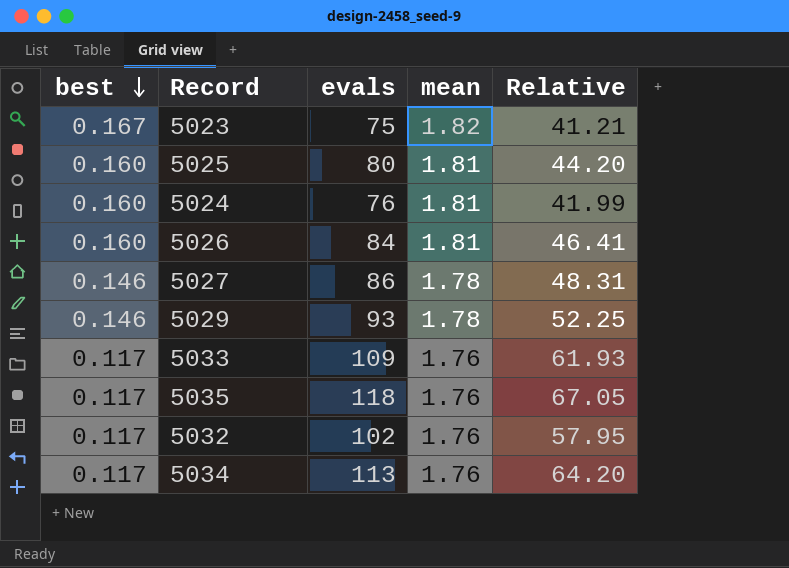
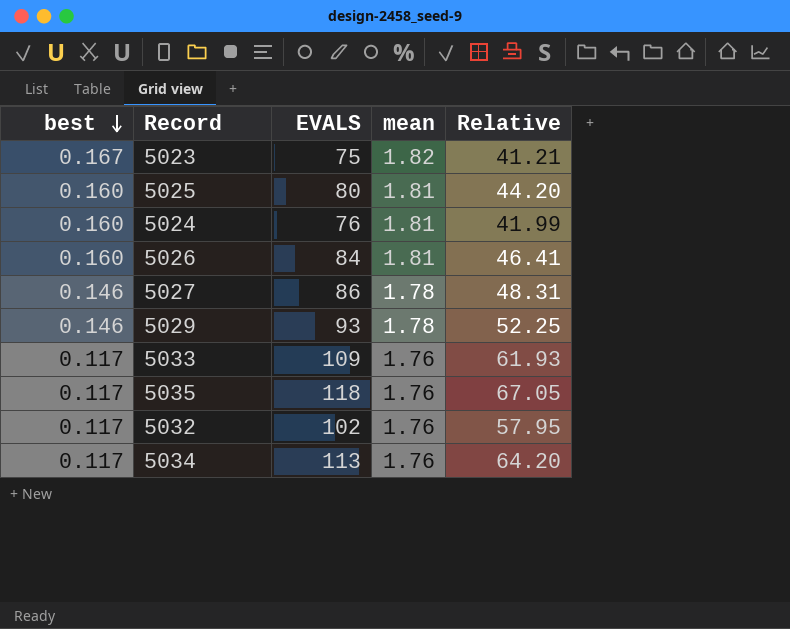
column name: evals -> EVALS

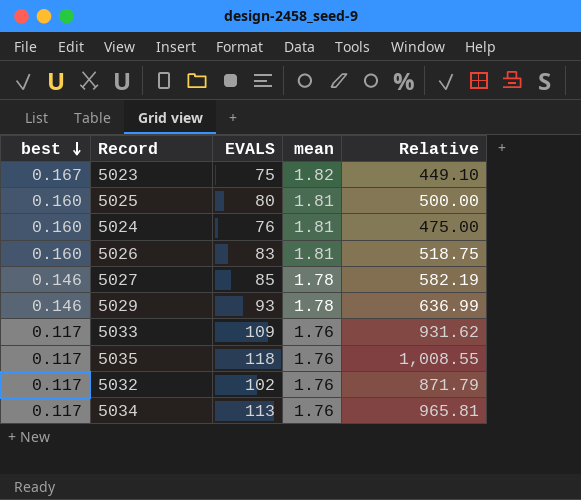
column Relative | formula: [EVALS] / [mean] -> [EVALS] / [best]
5026 | EVALS: 84 -> 83
5027 | EVALS: 86 -> 85

